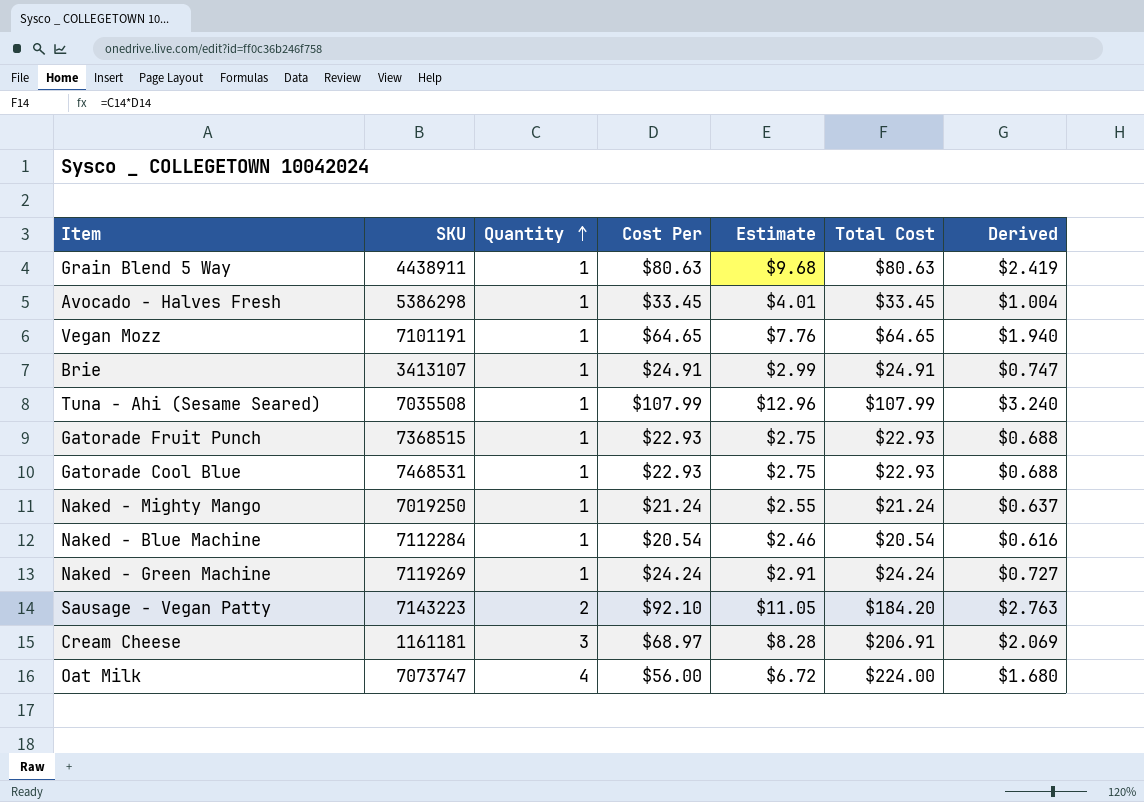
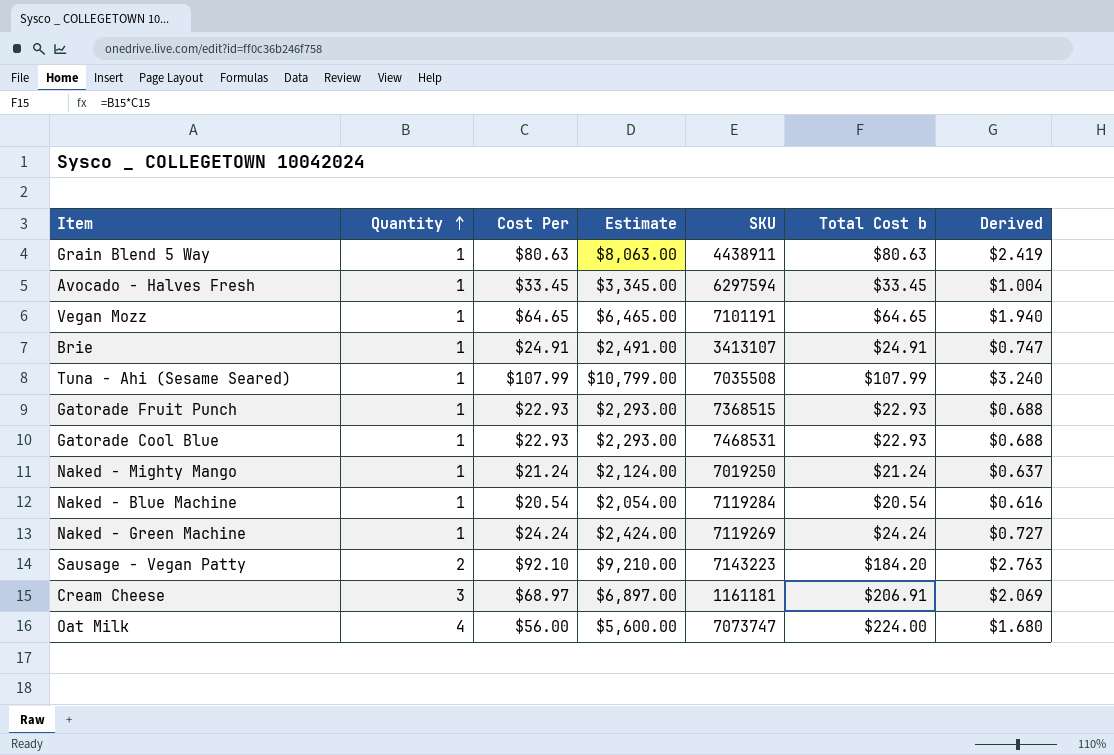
column Estimate | formula: [Cost Per] * 0.12 -> [Cost Per] * 100
column SKU | position: 2 -> 5
column name: Total Cost -> Total Cost b
Avocado - Halves Fresh | SKU: 5386298 -> 6297594
Naked - Blue Machine | SKU: 7112284 -> 7119284

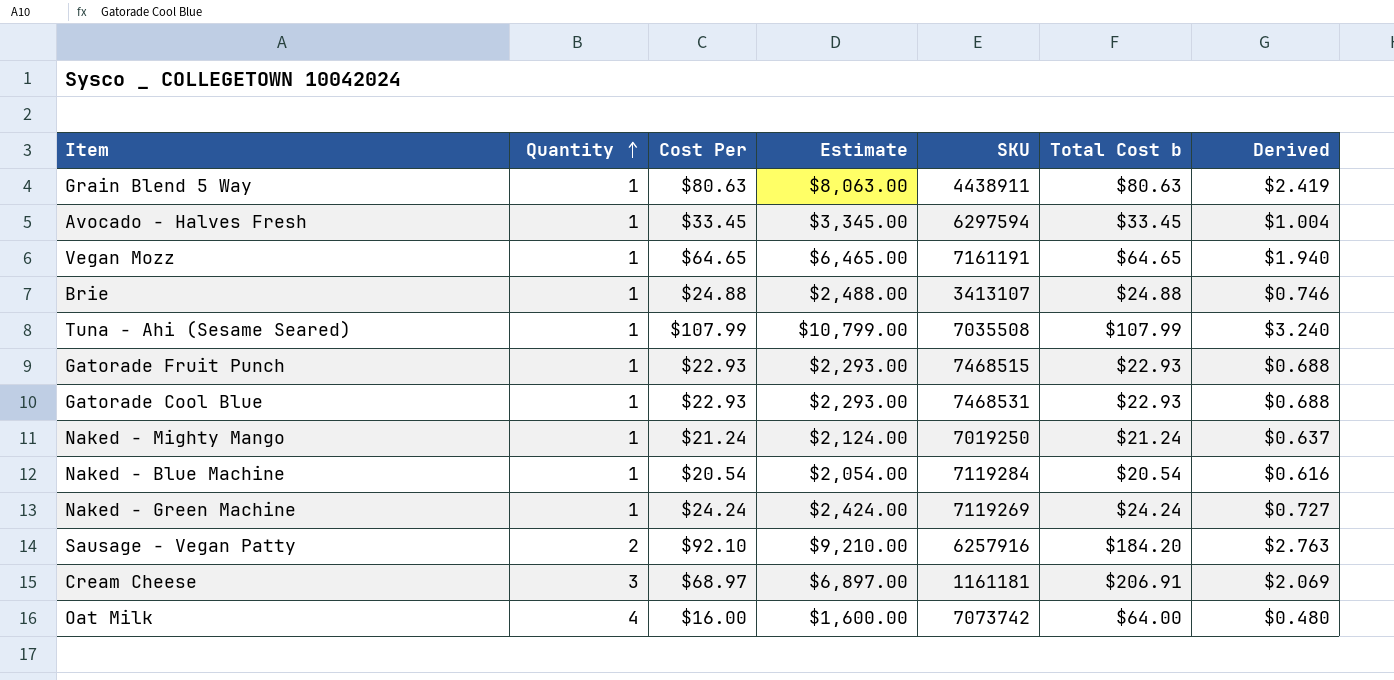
Vegan Mozz | SKU: 7101191 -> 7161191
Brie | Cost Per: $24.91 -> $24.88
Brie | Estimate: $2,491.00 -> $2,488.00
Brie | Total Cost b: $24.91 -> $24.88
Brie | Derived: $0.747 -> $0.746
Gatorade Fruit Punch | SKU: 7368515 -> 7468515
Sausage - Vegan Patty | SKU: 7143223 -> 6257916
Oat Milk | Cost Per: $56.00 -> $16.00
Oat Milk | Estimate: $5,600.00 -> $1,600.00
Oat Milk | SKU: 7073747 -> 7073742
Oat Milk | Total Cost b: $224.00 -> $64.00
Oat Milk | Derived: $1.680 -> $0.480

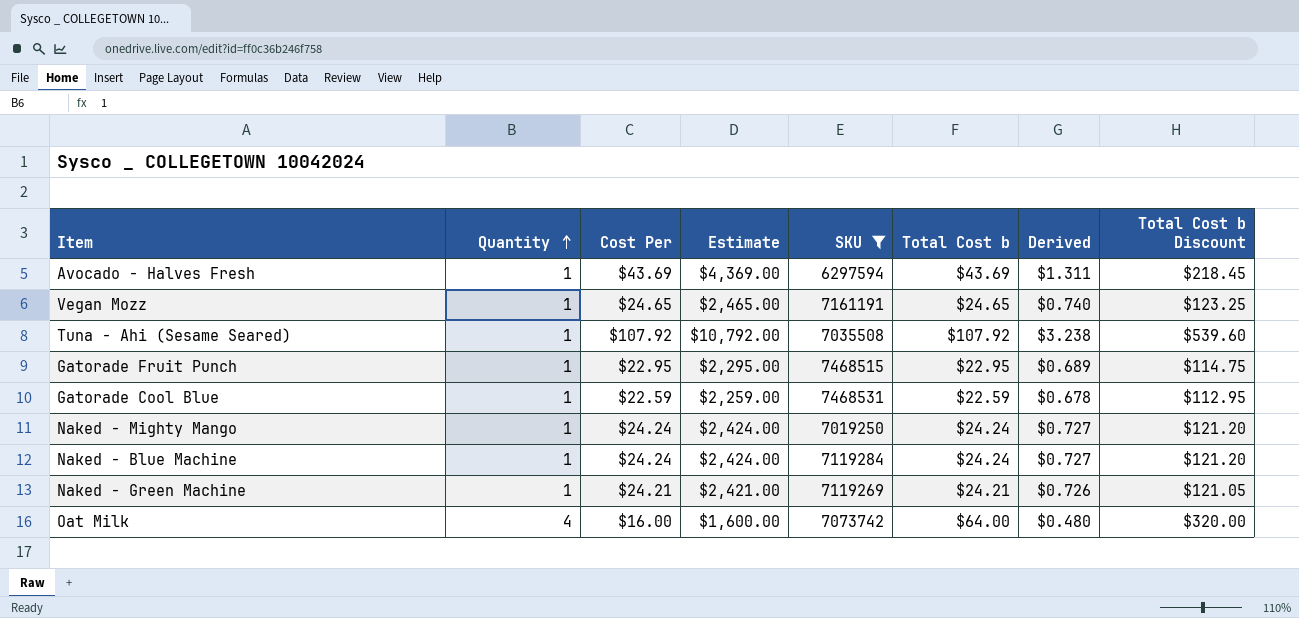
filter: none -> SKU >= 6297594
column Total Cost b Discount | formula: none -> [Total Cost b] * 5
Avocado - Halves Fresh | Cost Per: $33.45 -> $43.69
Avocado - Halves Fresh | Estimate: $3,345.00 -> $4,369.00
Avocado - Halves Fresh | Total Cost b: $33.45 -> $43.69
Avocado - Halves Fresh | Derived: $1.004 -> $1.311
Vegan Mozz | Cost Per: $64.65 -> $24.65
Vegan Mozz | Estimate: $6,465.00 -> $2,465.00
Vegan Mozz | Total Cost b: $64.65 -> $24.65
Vegan Mozz | Derived: $1.940 -> $0.740
Tuna - Ahi (Sesame Seared) | Cost Per: $107.99 -> $107.92
Tuna - Ahi (Sesame Seared) | Estimate: $10,799.00 -> $10,792.00
Tuna - Ahi (Sesame Seared) | Total Cost b: $107.99 -> $107.92
Tuna - Ahi (Sesame Seared) | Derived: $3.240 -> $3.238
Gatorade Fruit Punch | Cost Per: $22.93 -> $22.95
Gatorade Fruit Punch | Estimate: $2,293.00 -> $2,295.00
Gatorade Fruit Punch | Total Cost b: $22.93 -> $22.95
Gatorade Fruit Punch | Derived: $0.688 -> $0.689
Gatorade Cool Blue | Cost Per: $22.93 -> $22.59
Gatorade Cool Blue | Estimate: $2,293.00 -> $2,259.00
Gatorade Cool Blue | Total Cost b: $22.93 -> $22.59
Gatorade Cool Blue | Derived: $0.688 -> $0.678
Naked - Mighty Mango | Cost Per: $21.24 -> $24.24
Naked - Mighty Mango | Estimate: $2,124.00 -> $2,424.00
Naked - Mighty Mango | Total Cost b: $21.24 -> $24.24
Naked - Mighty Mango | Derived: $0.637 -> $0.727
Naked - Blue Machine | Cost Per: $20.54 -> $24.24
Naked - Blue Machine | Estimate: $2,054.00 -> $2,424.00
Naked - Blue Machine | Total Cost b: $20.54 -> $24.24
Naked - Blue Machine | Derived: $0.616 -> $0.727
Naked - Green Machine | Cost Per: $24.24 -> $24.21
Naked - Green Machine | Estimate: $2,424.00 -> $2,421.00
Naked - Green Machine | Total Cost b: $24.24 -> $24.21
Naked - Green Machine | Derived: $0.727 -> $0.726

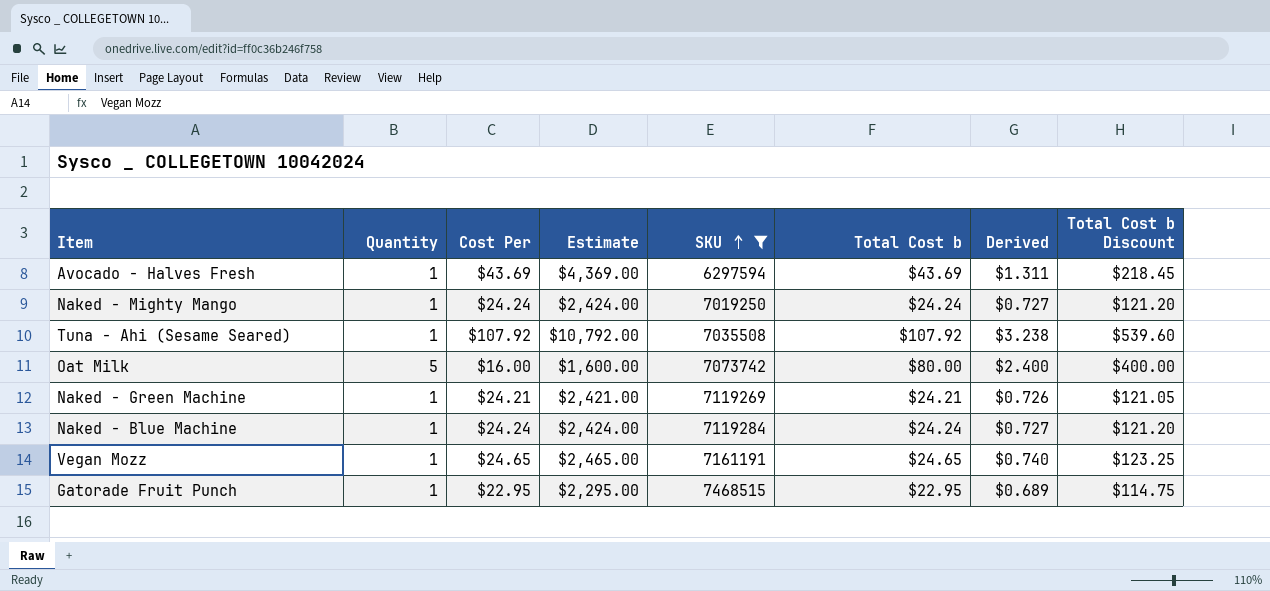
row order: Quantity ascending -> SKU ascending
column Derived | formula: [Cost Per] * 0.03 -> [Total Cost b] * 0.03
row Gatorade Cool Blue: 1 | $22.59 | $2,259.00 | 7468531 | $22.59 | $0.678 | $112.95 -> none
Oat Milk | Quantity: 4 -> 5
Oat Milk | Total Cost b: $64.00 -> $80.00
Oat Milk | Total Cost b Discount: $320.00 -> $400.00

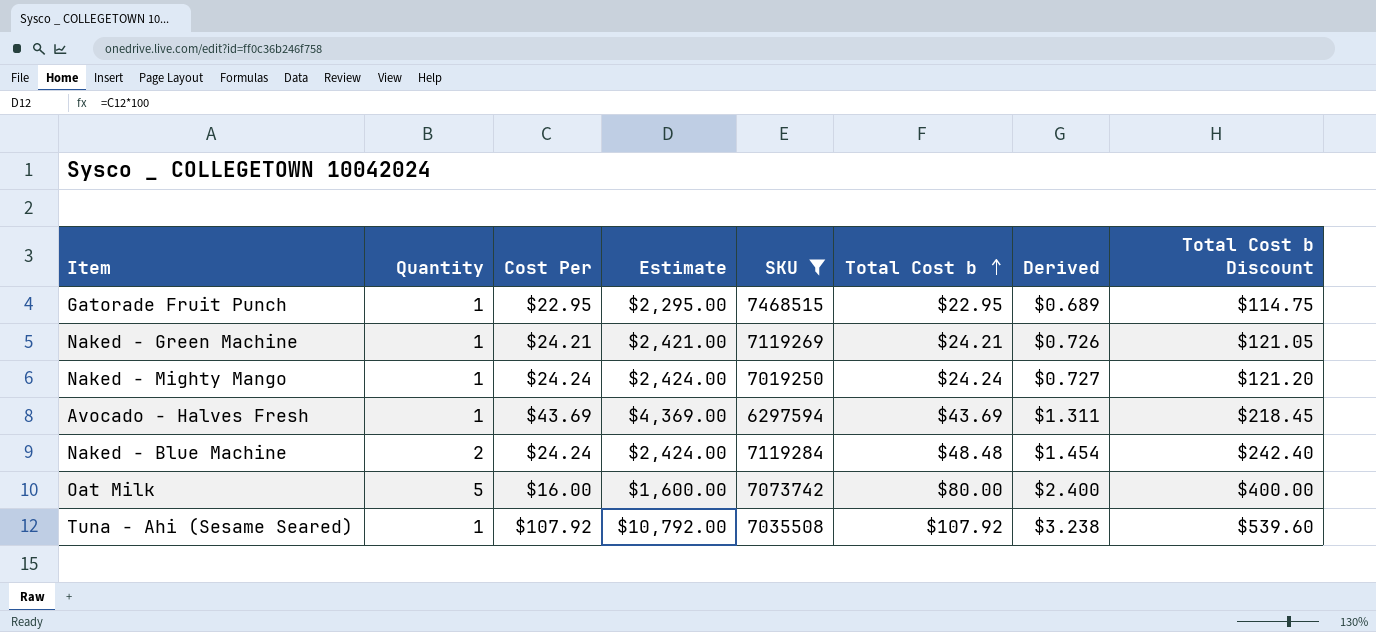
row order: SKU ascending -> Total Cost b ascending
row Vegan Mozz: 1 | $24.65 | $2,465.00 | 7161191 | $24.65 | $0.740 | $123.25 -> none
Naked - Blue Machine | Quantity: 1 -> 2
Naked - Blue Machine | Total Cost b: $24.24 -> $48.48
Naked - Blue Machine | Derived: $0.727 -> $1.454
Naked - Blue Machine | Total Cost b Discount: $121.20 -> $242.40

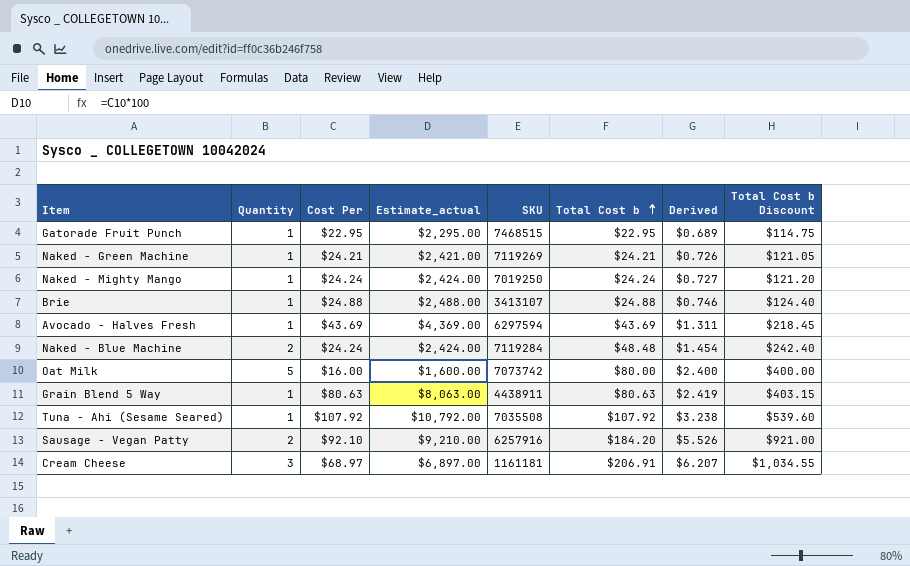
filter: SKU >= 6297594 -> none
column name: Estimate -> Estimate_actual

